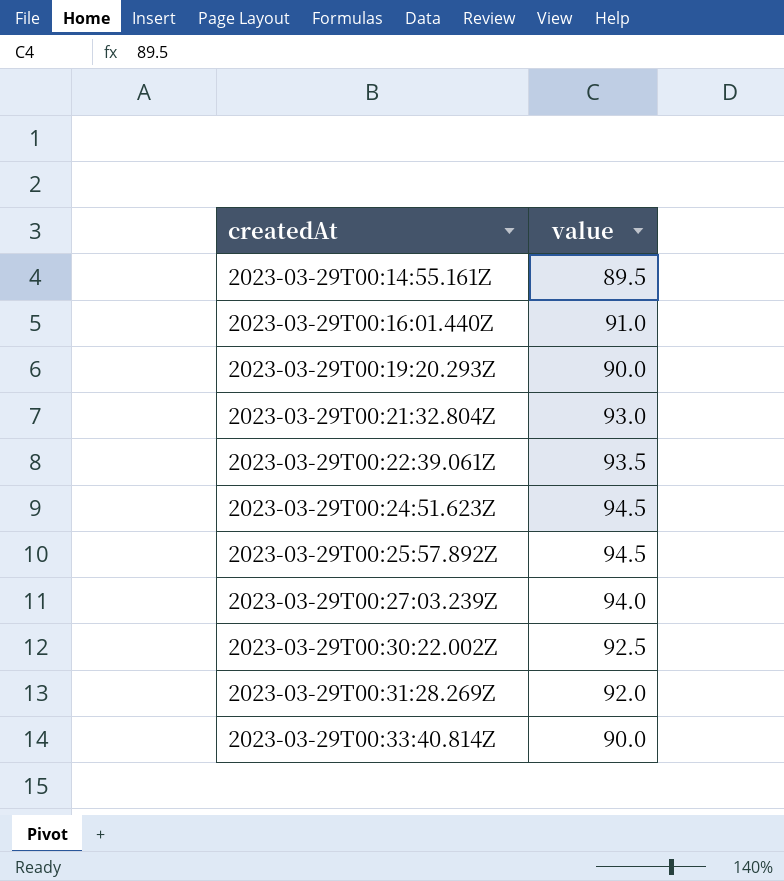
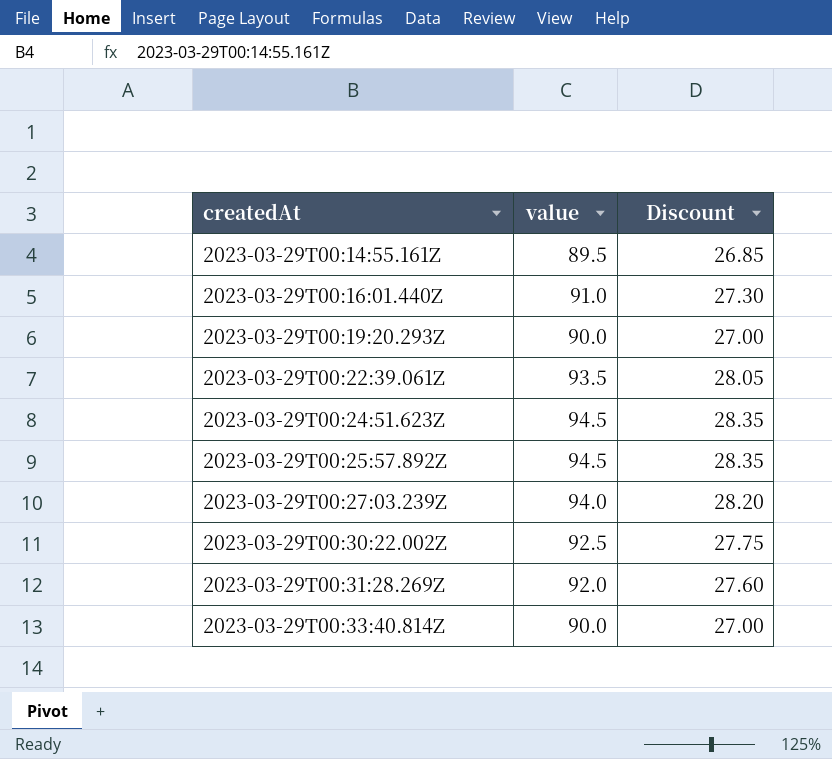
column Discount | formula: none -> [value] * 0.3
row 2023-03-29T00:21:32.804Z: 93.0 -> none

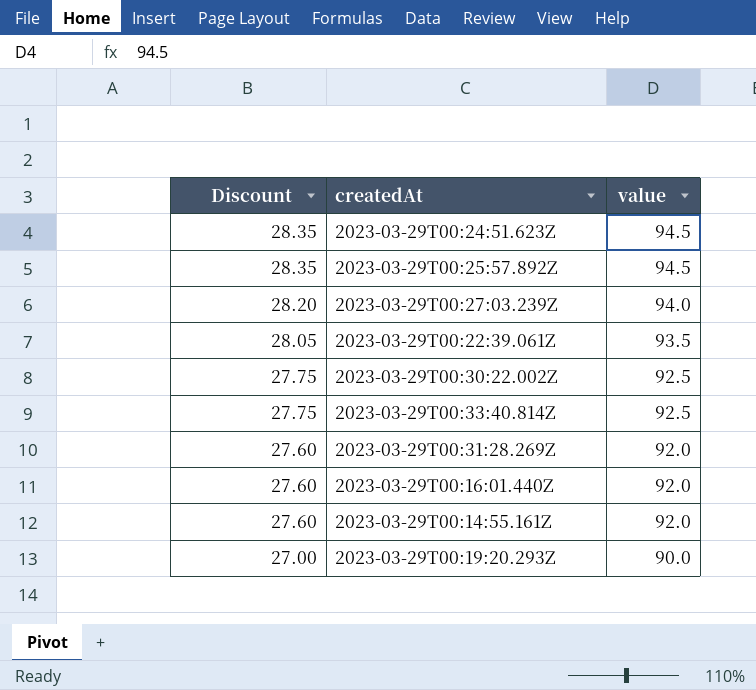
row order: createdAt ascending -> Discount descending
column Discount | position: 3 -> 1
2023-03-29T00:33:40.814Z | Discount: 27.00 -> 27.75
2023-03-29T00:33:40.814Z | value: 90.0 -> 92.5
2023-03-29T00:16:01.440Z | Discount: 27.30 -> 27.60
2023-03-29T00:16:01.440Z | value: 91.0 -> 92.0
2023-03-29T00:14:55.161Z | Discount: 26.85 -> 27.60
2023-03-29T00:14:55.161Z | value: 89.5 -> 92.0

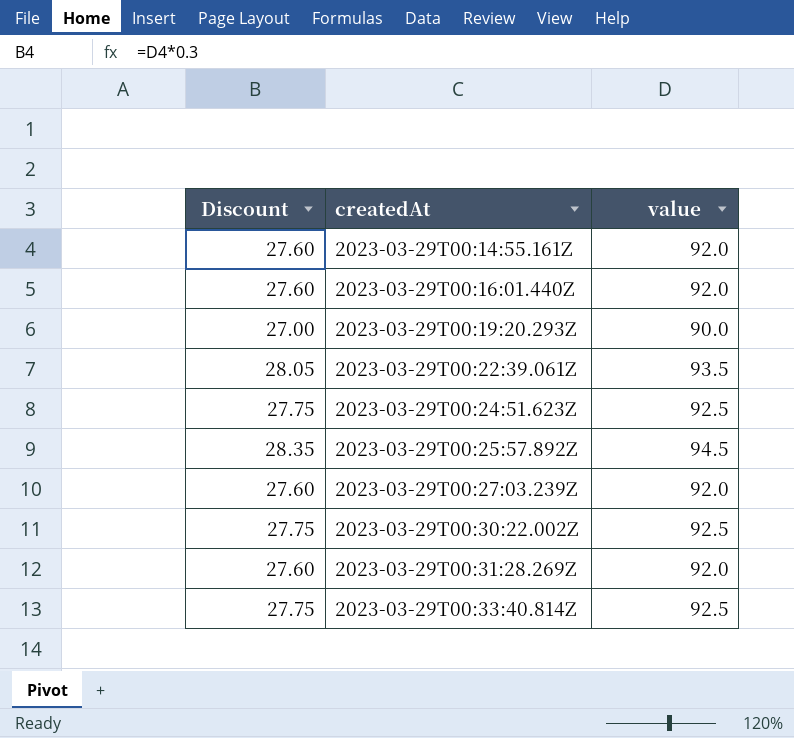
row order: Discount descending -> createdAt ascending
2023-03-29T00:24:51.623Z | Discount: 28.35 -> 27.75
2023-03-29T00:24:51.623Z | value: 94.5 -> 92.5
2023-03-29T00:27:03.239Z | Discount: 28.20 -> 27.60
2023-03-29T00:27:03.239Z | value: 94.0 -> 92.0

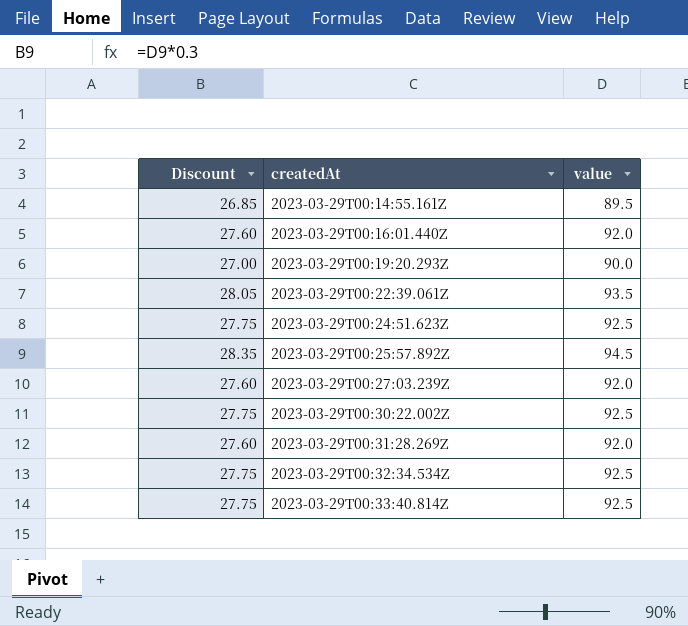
2023-03-29T00:14:55.161Z | Discount: 27.60 -> 26.85
2023-03-29T00:14:55.161Z | value: 92.0 -> 89.5
row 2023-03-29T00:32:34.534Z: none -> 27.75 | 92.5

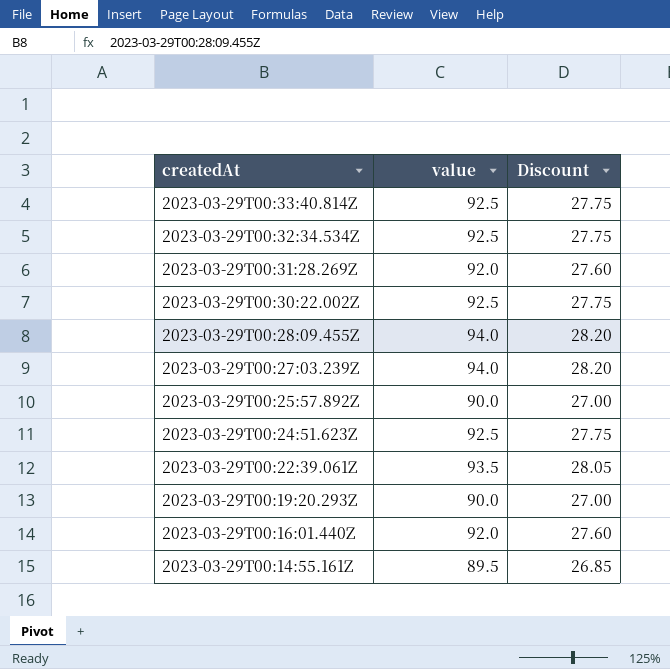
row order: createdAt ascending -> createdAt descending
column Discount | position: 1 -> 3
row 2023-03-29T00:28:09.455Z: none -> 94.0 | 28.20
2023-03-29T00:27:03.239Z | value: 92.0 -> 94.0
2023-03-29T00:27:03.239Z | Discount: 27.60 -> 28.20
2023-03-29T00:25:57.892Z | value: 94.5 -> 90.0
2023-03-29T00:25:57.892Z | Discount: 28.35 -> 27.00

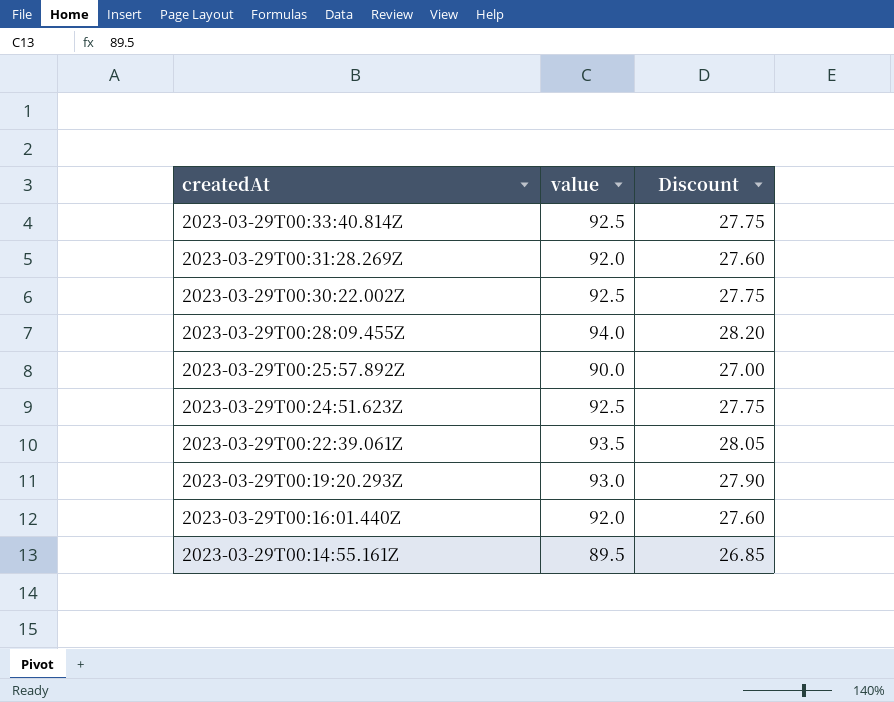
row 2023-03-29T00:32:34.534Z: 92.5 | 27.75 -> none
row 2023-03-29T00:27:03.239Z: 94.0 | 28.20 -> none
2023-03-29T00:19:20.293Z | value: 90.0 -> 93.0
2023-03-29T00:19:20.293Z | Discount: 27.00 -> 27.90

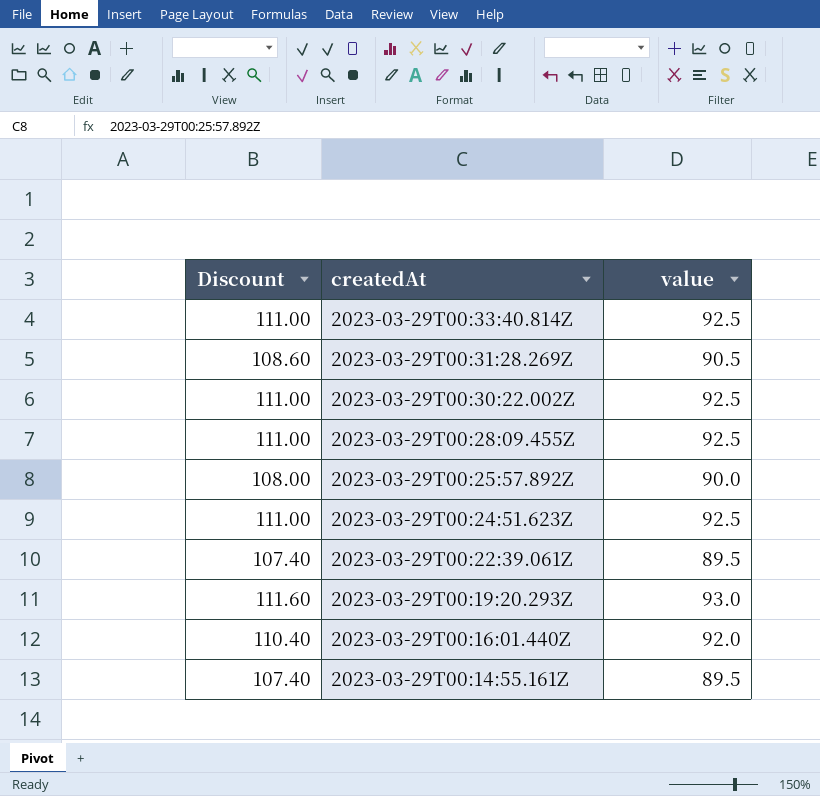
column Discount | formula: [value] * 0.3 -> [value] * 1.2
column Discount | position: 3 -> 1
2023-03-29T00:31:28.269Z | value: 92.0 -> 90.5
2023-03-29T00:28:09.455Z | value: 94.0 -> 92.5
2023-03-29T00:22:39.061Z | value: 93.5 -> 89.5

